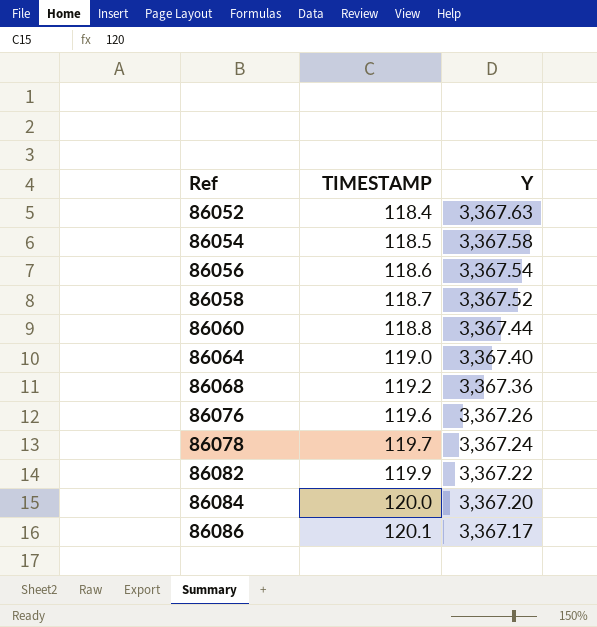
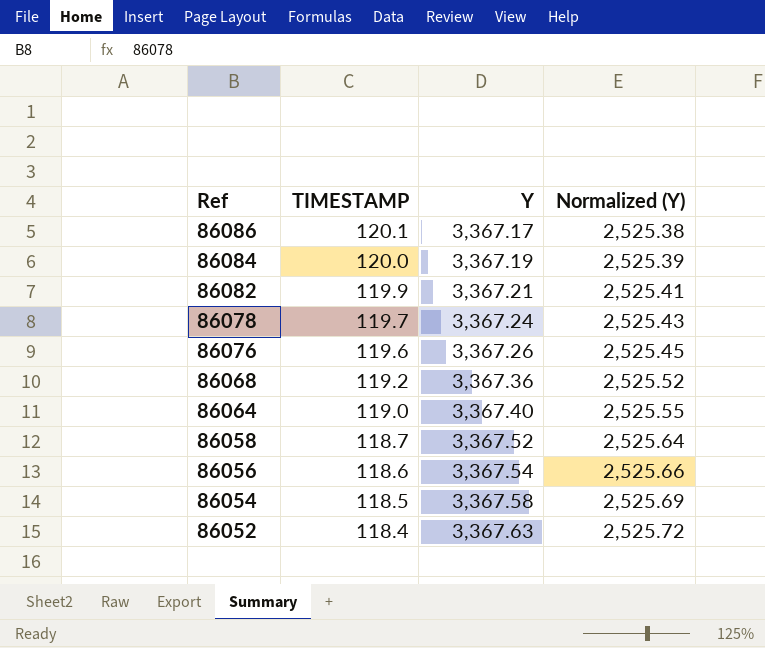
row order: Ref ascending -> Ref descending
column Normalized (Y) | formula: none -> [Y] * 0.75
row 86060: 118.8 | 3,367.44 -> none
86084 | Y: 3,367.20 -> 3,367.19
86082 | Y: 3,367.22 -> 3,367.21

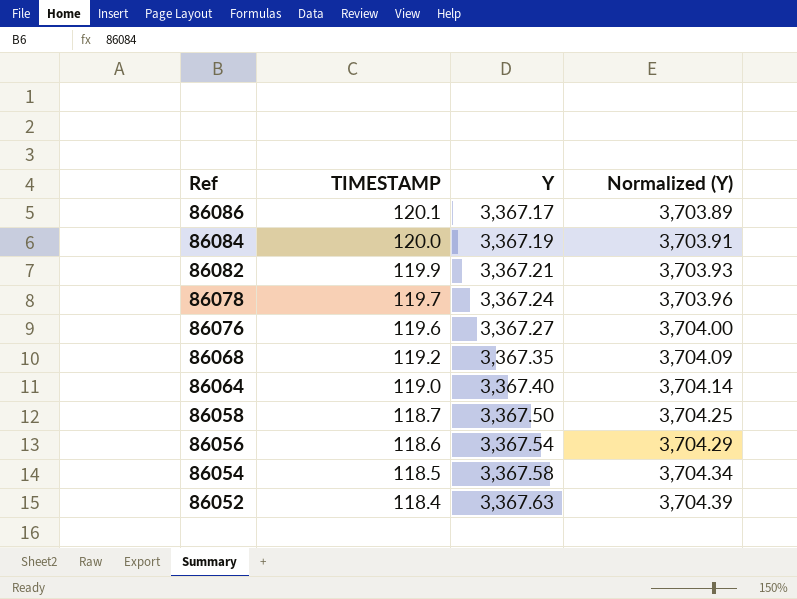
column Normalized (Y) | formula: [Y] * 0.75 -> [Y] * 1.1
86076 | Y: 3,367.26 -> 3,367.27
86068 | Y: 3,367.36 -> 3,367.35
86058 | Y: 3,367.52 -> 3,367.50

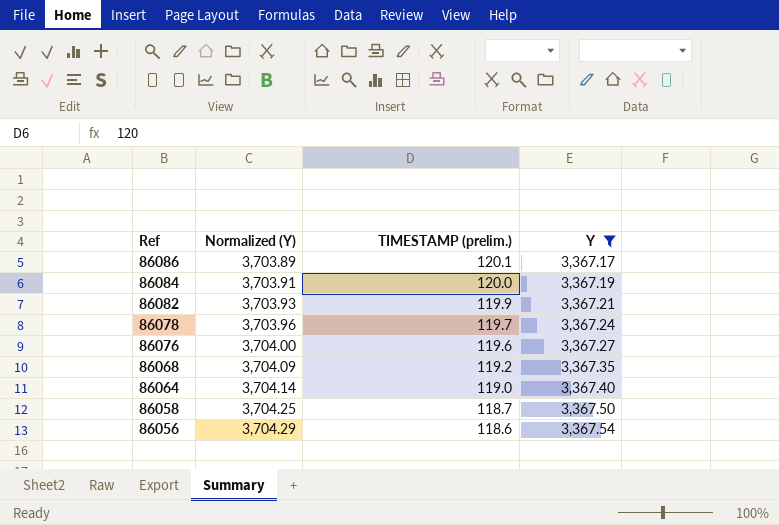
filter: none -> Y <= 3,367.54
column Normalized (Y) | position: 4 -> 2
column name: TIMESTAMP -> TIMESTAMP (prelim.)

